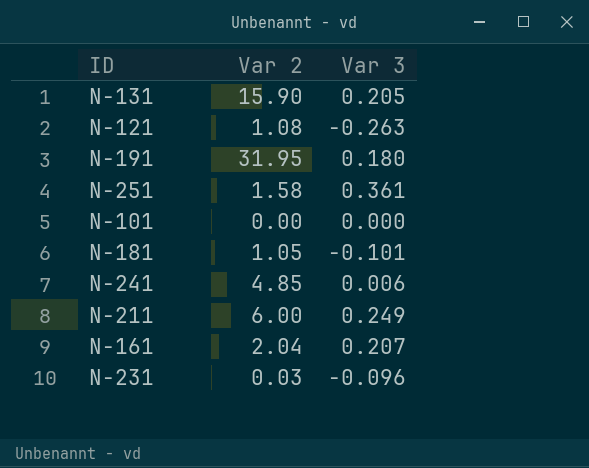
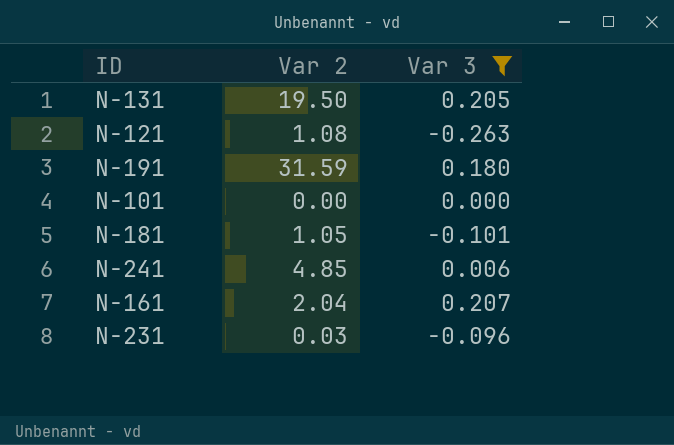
filter: none -> Var 3 <= 0.207
N-131 | Var 2: 15.90 -> 19.50
N-191 | Var 2: 31.95 -> 31.59

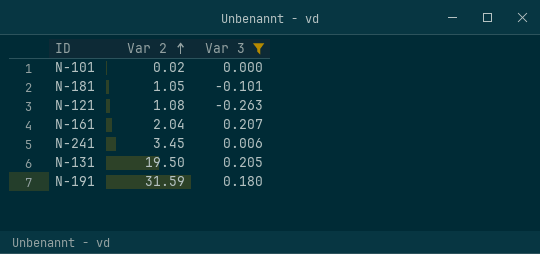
row order: none -> Var 2 ascending
row N-231: 0.03 | -0.096 -> none
N-101 | Var 2: 0.00 -> 0.02
N-241 | Var 2: 4.85 -> 3.45

